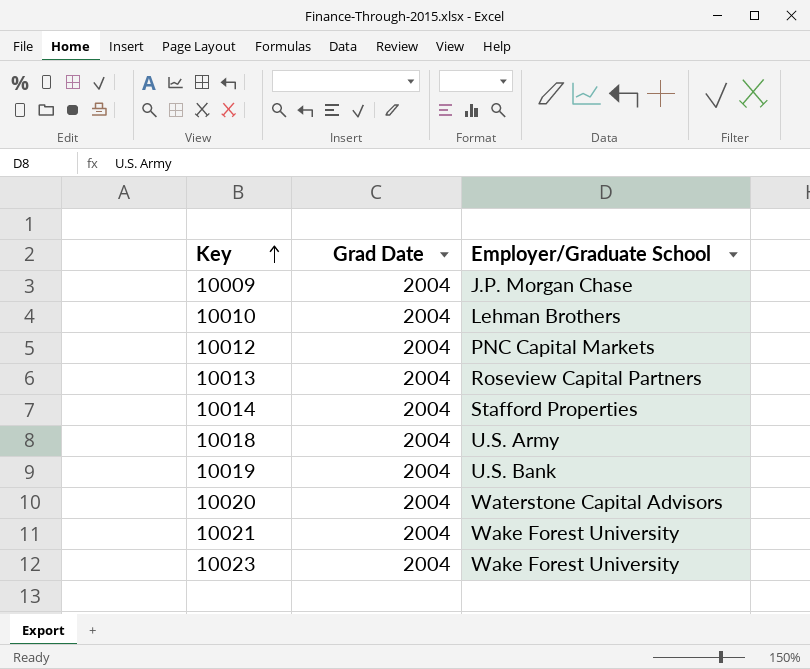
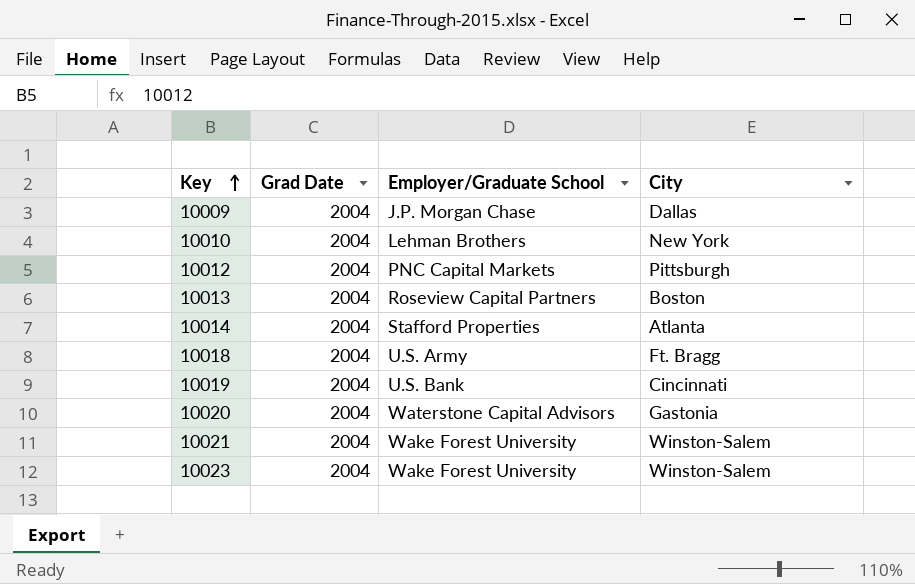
column City | position: none -> 4

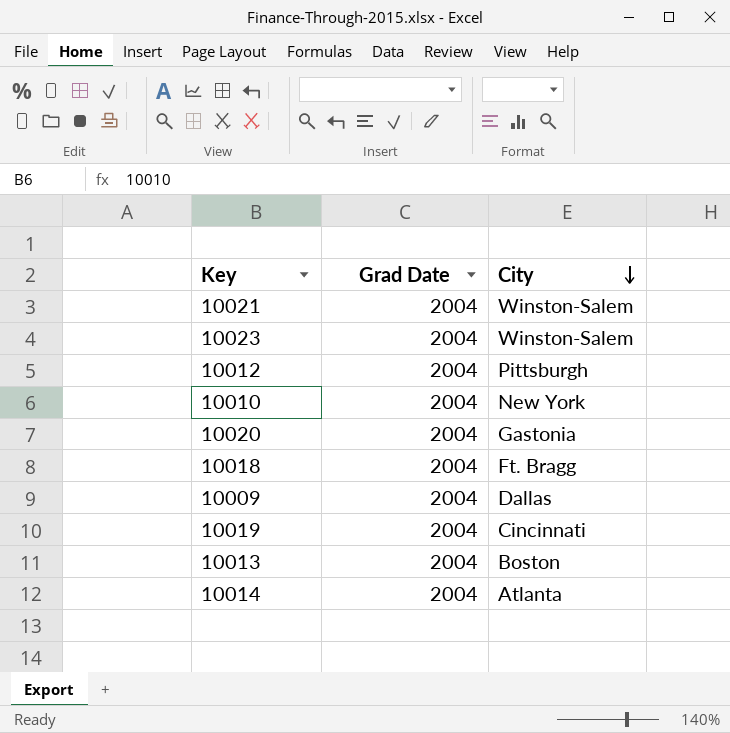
row order: Key ascending -> City descending
column Employer/Graduate School | position: 3 -> none

